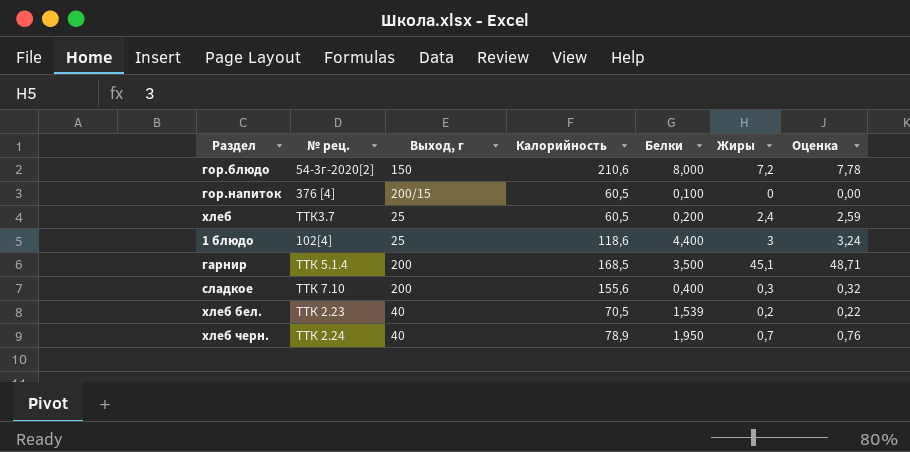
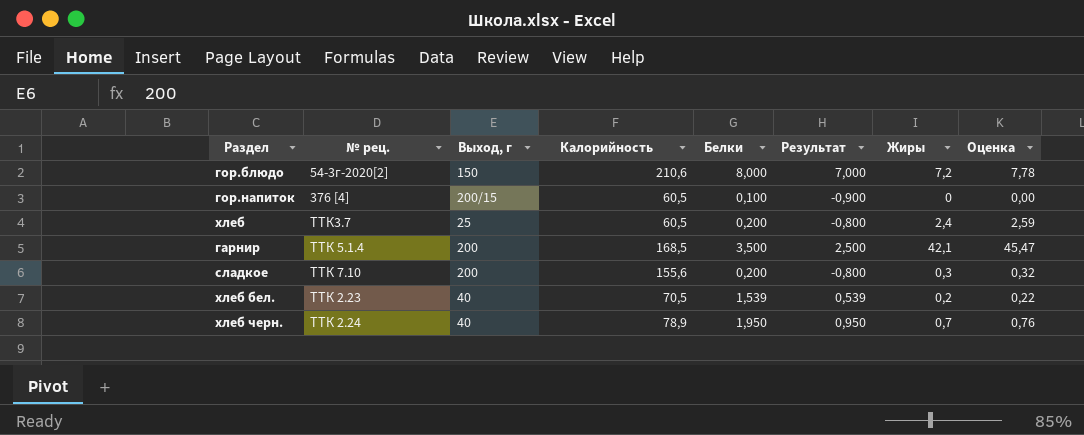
column Результат | formula: none -> [Белки] - 1
row 1 блюдо: 102[4] | 25 | 118,6 | 4,400 | 3 | 3,24 -> none
гарнир | Жиры: 45,1 -> 42,1
гарнир | Оценка: 48,71 -> 45,47
сладкое | Белки: 0,400 -> 0,200

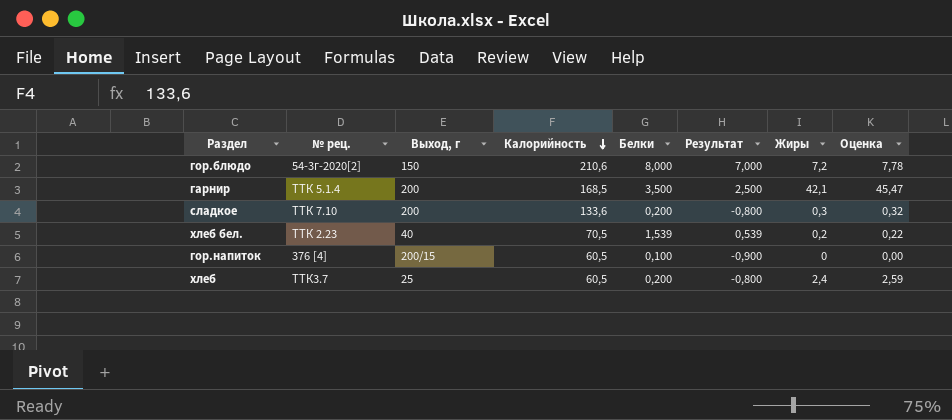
row order: none -> Калорийность descending
row хлеб черн.: ТТК 2.24 | 40 | 78,9 | 1,950 | 0,950 | 0,7 | 0,76 -> none
сладкое | Калорийность: 155,6 -> 133,6

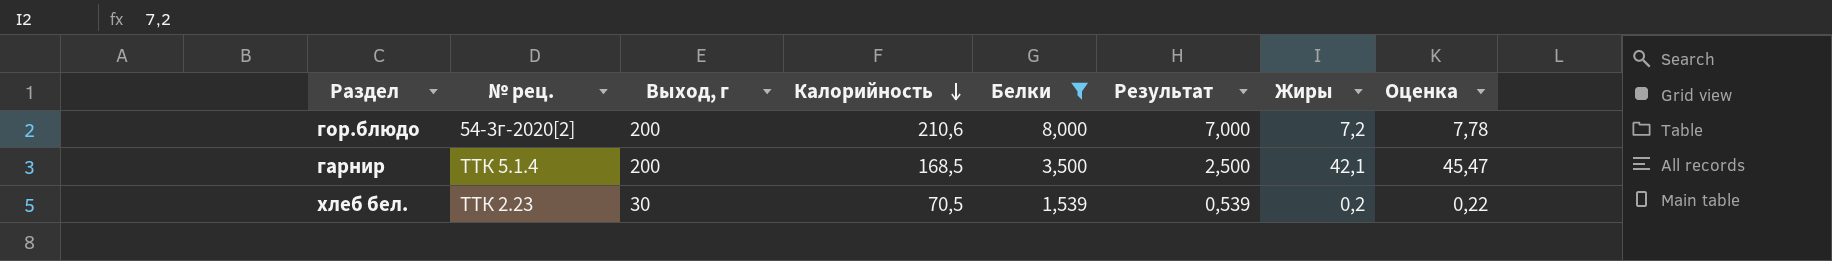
filter: none -> Белки >= 1,539
гор.блюдо | Выход, г: 150 -> 200
хлеб бел. | Выход, г: 40 -> 30

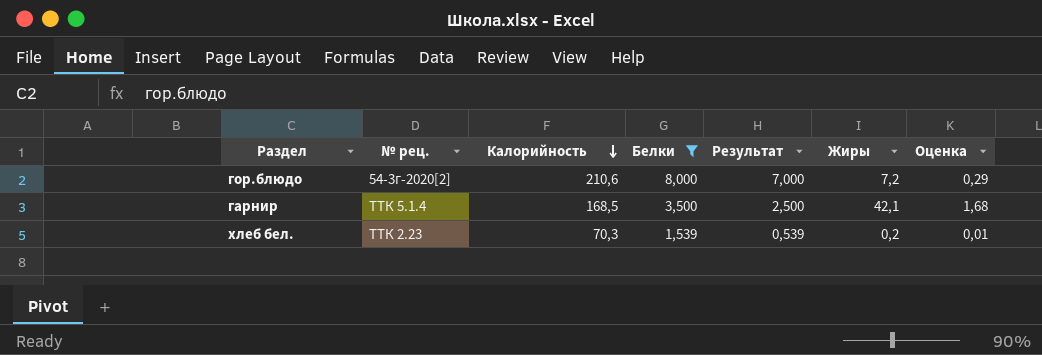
column Выход, г | position: 3 -> none
column Оценка | formula: [Жиры] * 1,08 -> [Жиры] * 0,04
хлеб бел. | Калорийность: 70,5 -> 70,3

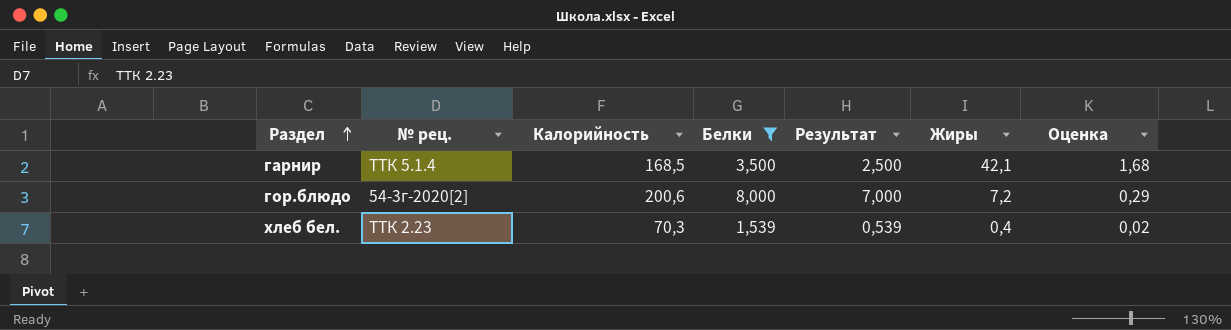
row order: Калорийность descending -> Раздел ascending
гор.блюдо | Калорийность: 210,6 -> 200,6
хлеб бел. | Жиры: 0,2 -> 0,4
хлеб бел. | Оценка: 0,01 -> 0,02

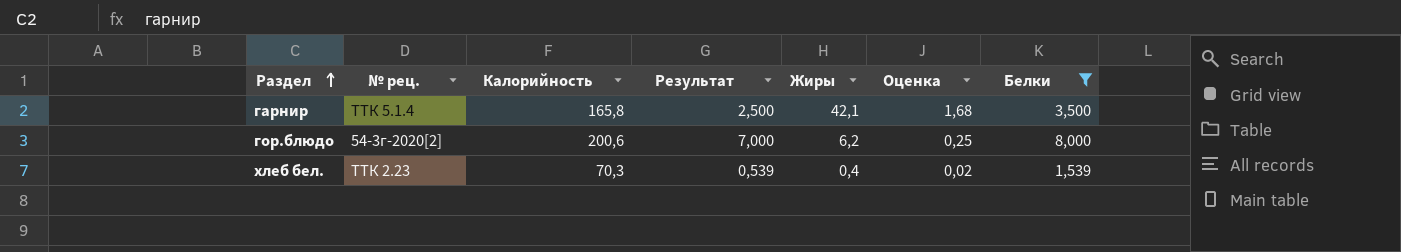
column Белки | position: 4 -> 7
гарнир | Калорийность: 168,5 -> 165,8
гор.блюдо | Жиры: 7,2 -> 6,2
гор.блюдо | Оценка: 0,29 -> 0,25

